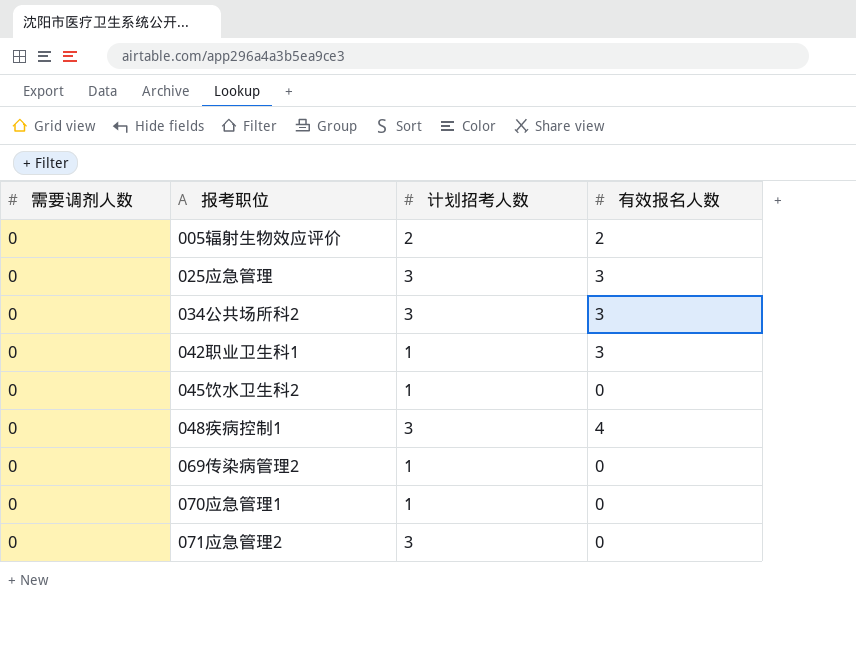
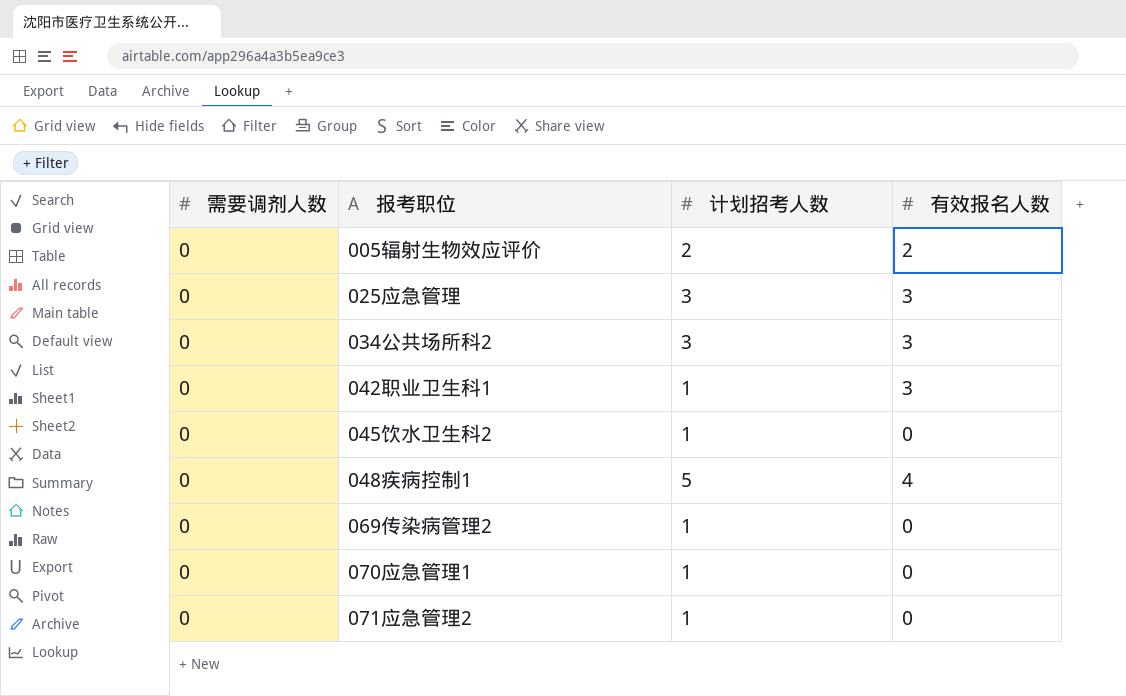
048疾病控制1 | 计划招考人数: 3 -> 5
071应急管理2 | 计划招考人数: 3 -> 1

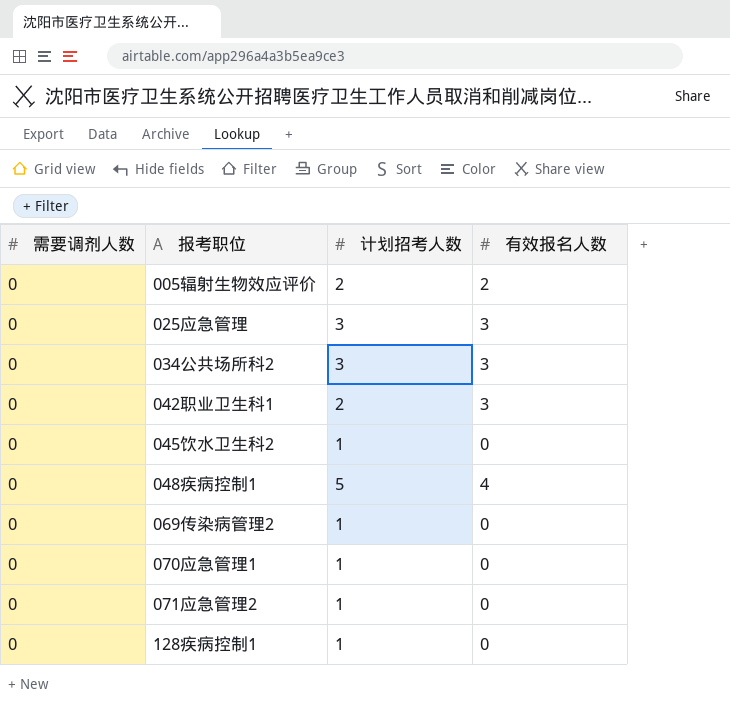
042职业卫生科1 | 计划招考人数: 1 -> 2
row 128疾病控制1: none -> 0 | 1 | 0

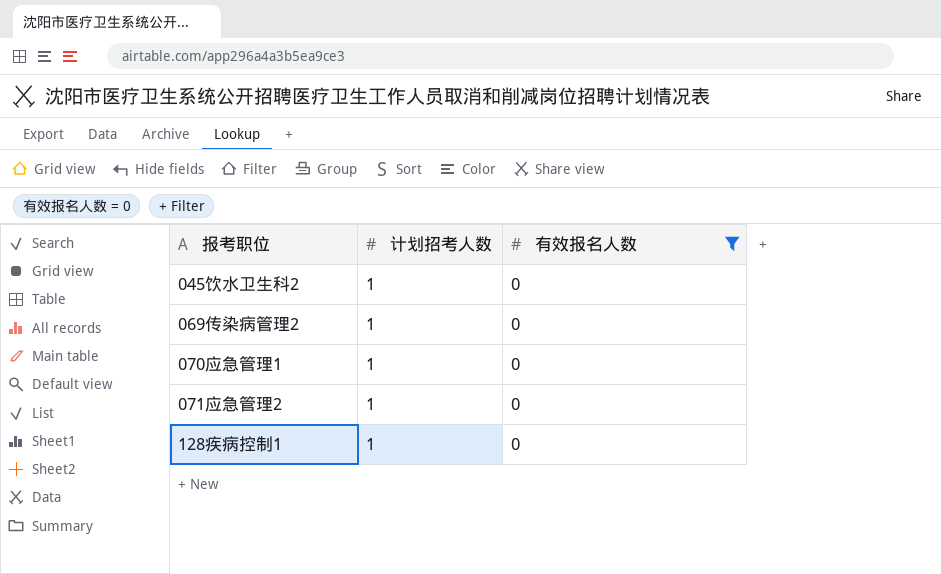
filter: none -> 有效报名人数 = 0
column 需要调剂人数 | position: 1 -> none

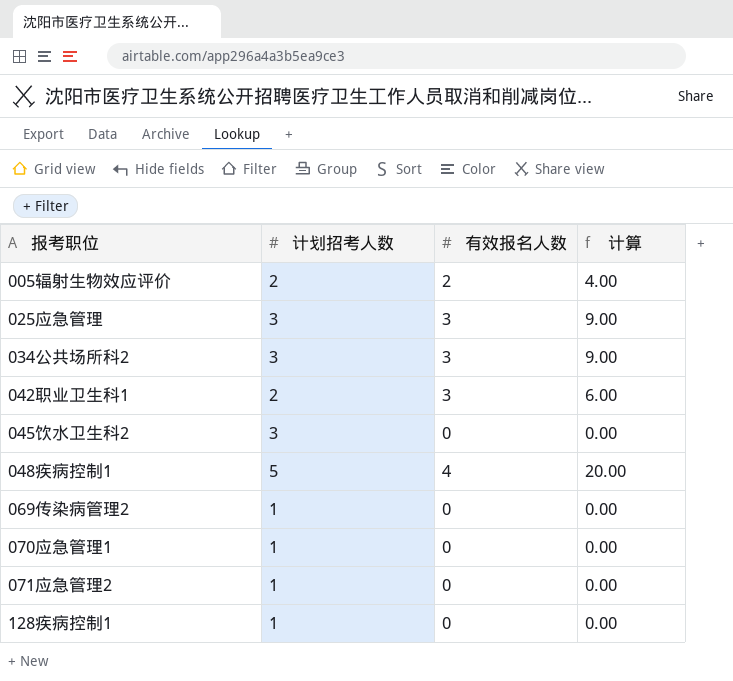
filter: 有效报名人数 = 0 -> none
column 计算 | formula: none -> [计划招考人数] * [有效报名人数]
045饮水卫生科2 | 计划招考人数: 1 -> 3

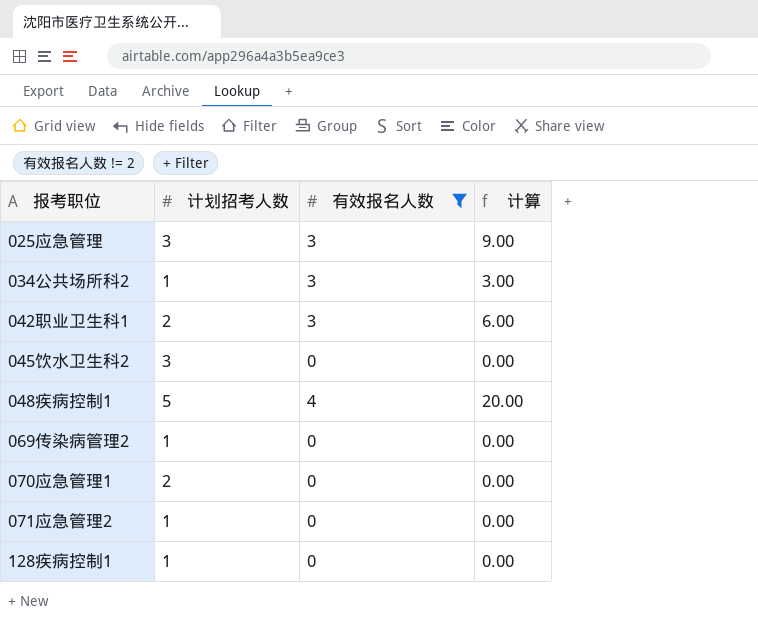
filter: none -> 有效报名人数 != 2
034公共场所科2 | 计划招考人数: 3 -> 1
034公共场所科2 | 计算: 9.00 -> 3.00
070应急管理1 | 计划招考人数: 1 -> 2

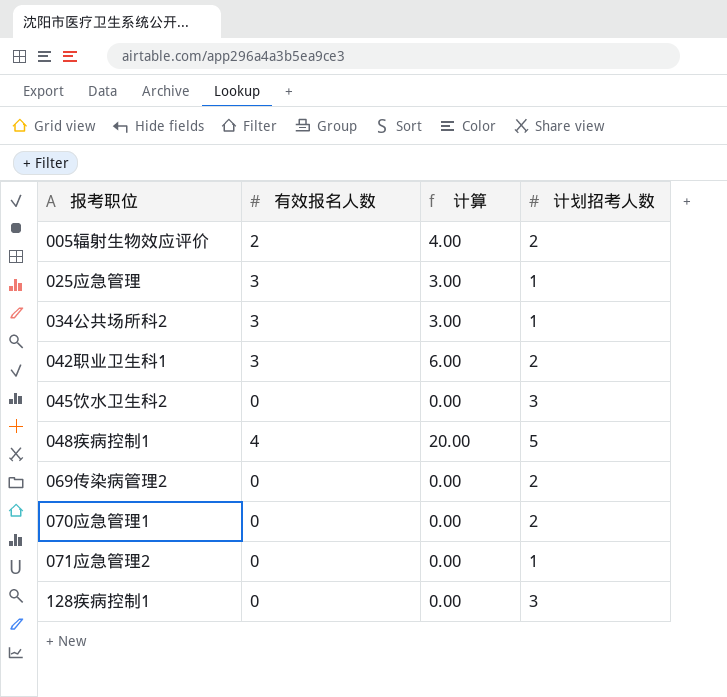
filter: 有效报名人数 != 2 -> none
column 计划招考人数 | position: 2 -> 4
025应急管理 | 计算: 9.00 -> 3.00
025应急管理 | 计划招考人数: 3 -> 1
069传染病管理2 | 计划招考人数: 1 -> 2
128疾病控制1 | 计划招考人数: 1 -> 3

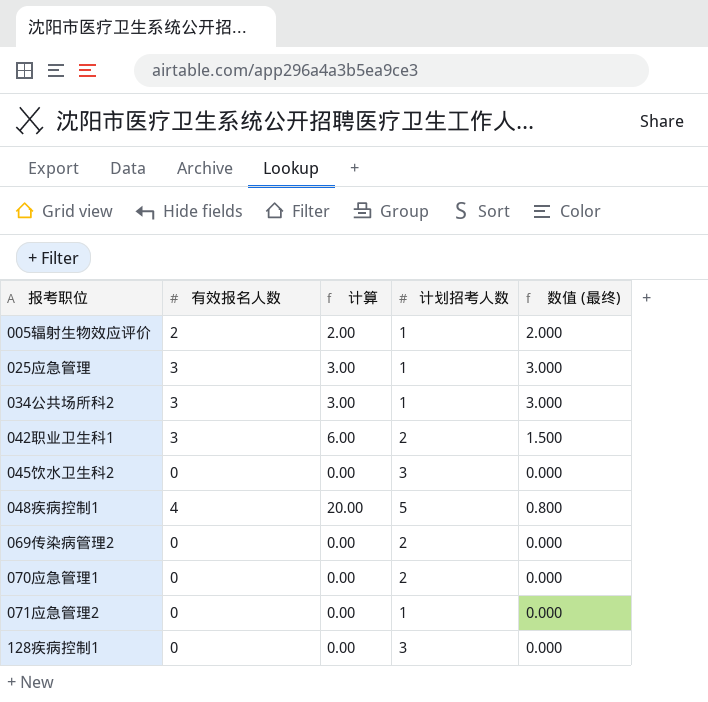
column 数值 (最终) | formula: none -> [有效报名人数] / [计划招考人数]
005辐射生物效应评价 | 计算: 4.00 -> 2.00
005辐射生物效应评价 | 计划招考人数: 2 -> 1

